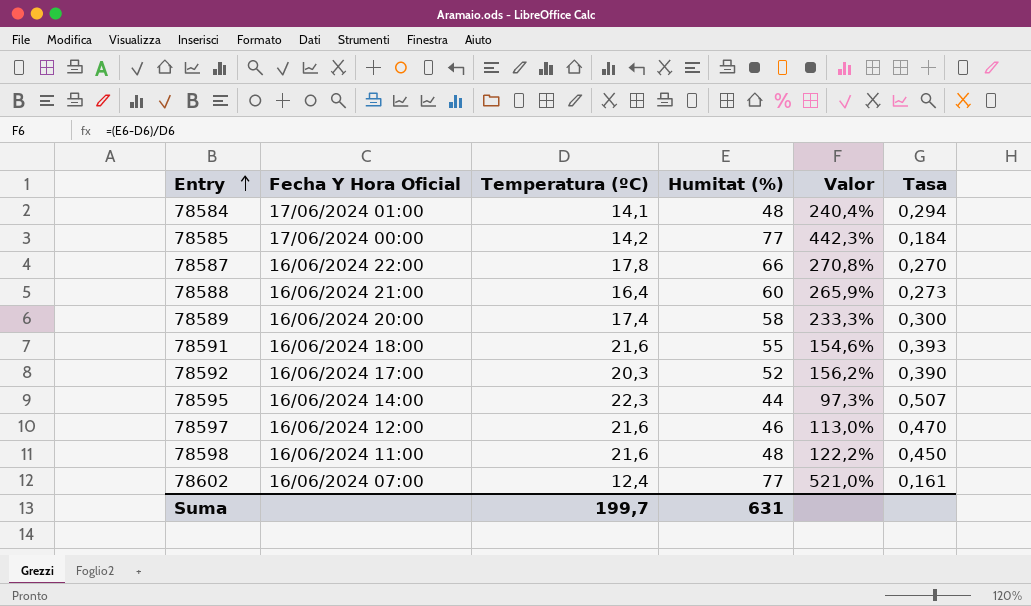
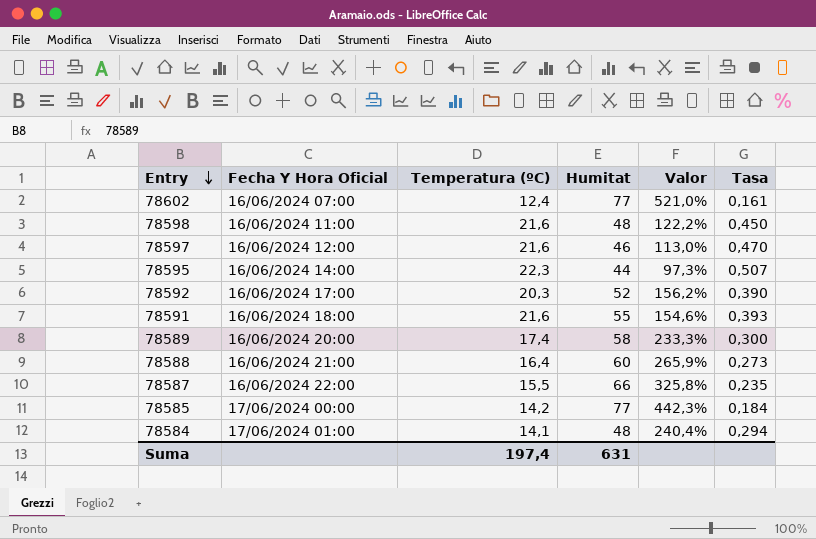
row order: Entry ascending -> Entry descending
column name: Humitat (%) -> Humitat
78587 | Temperatura (ºC): 17,8 -> 15,5
78587 | Valor: 270,8% -> 325,8%
78587 | Tasa: 0,270 -> 0,235
Suma | Temperatura (ºC): 199,7 -> 197,4

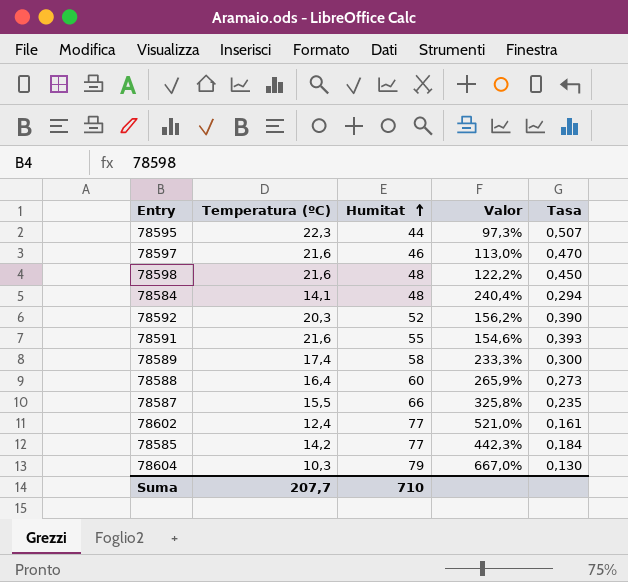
row order: Entry descending -> Humitat ascending
column Fecha Y Hora Oficial | position: 2 -> none
row 78604: none -> 10,3 | 79 | 667,0% | 0,130
Suma | Temperatura (ºC): 197,4 -> 207,7
Suma | Humitat: 631 -> 710

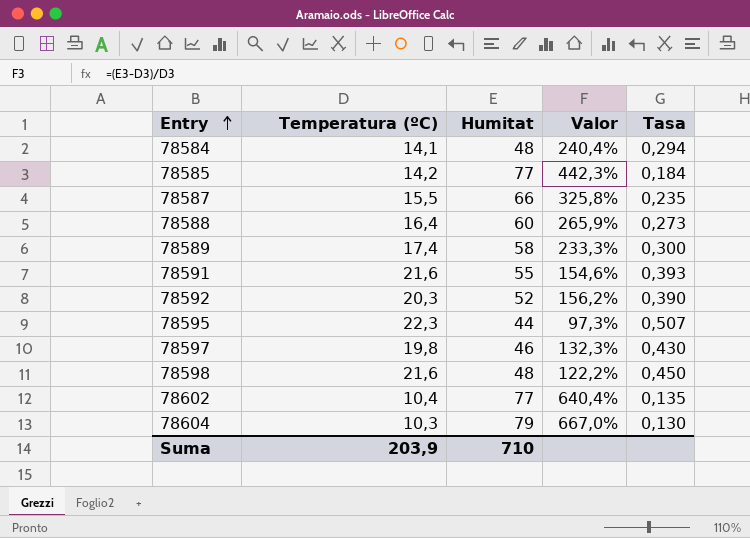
row order: Humitat ascending -> Entry ascending
78597 | Temperatura (ºC): 21,6 -> 19,8
78597 | Valor: 113,0% -> 132,3%
78597 | Tasa: 0,470 -> 0,430
78602 | Temperatura (ºC): 12,4 -> 10,4
78602 | Valor: 521,0% -> 640,4%
78602 | Tasa: 0,161 -> 0,135
Suma | Temperatura (ºC): 207,7 -> 203,9

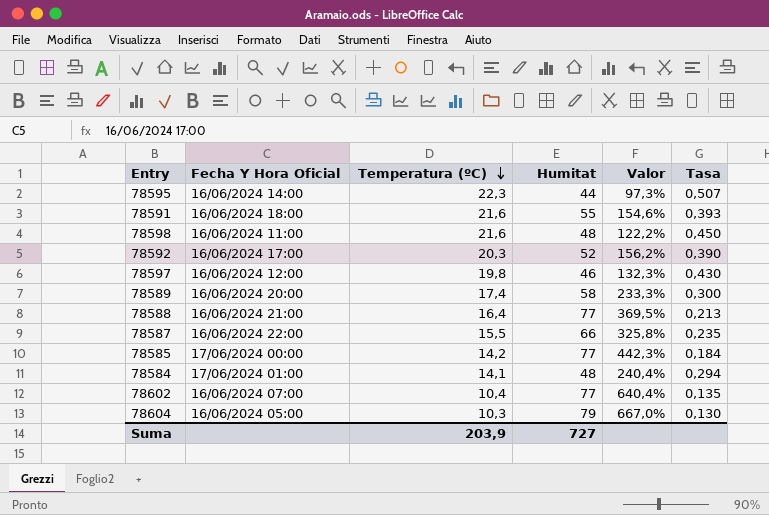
row order: Entry ascending -> Temperatura (ºC) descending
column Fecha Y Hora Oficial | position: none -> 2
78588 | Humitat: 60 -> 77
78588 | Valor: 265,9% -> 369,5%
78588 | Tasa: 0,273 -> 0,213
Suma | Humitat: 710 -> 727

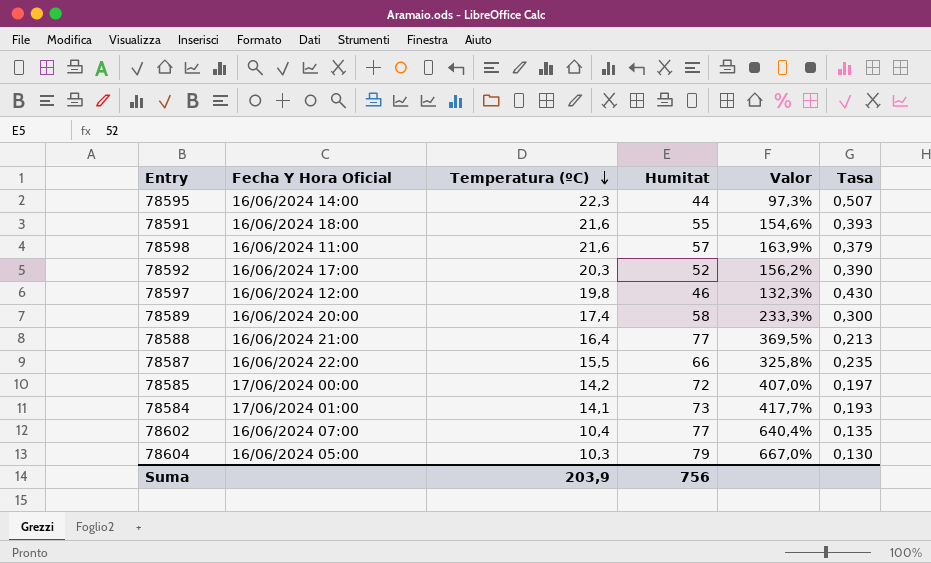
78598 | Humitat: 48 -> 57
78598 | Valor: 122,2% -> 163,9%
78598 | Tasa: 0,450 -> 0,379
78585 | Humitat: 77 -> 72
78585 | Valor: 442,3% -> 407,0%
78585 | Tasa: 0,184 -> 0,197
78584 | Humitat: 48 -> 73
78584 | Valor: 240,4% -> 417,7%
78584 | Tasa: 0,294 -> 0,193
Suma | Humitat: 727 -> 756

